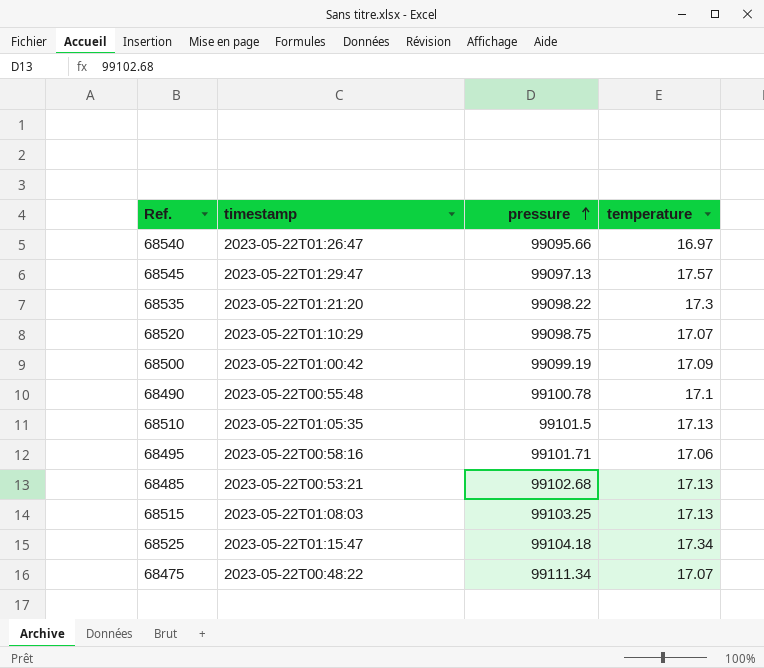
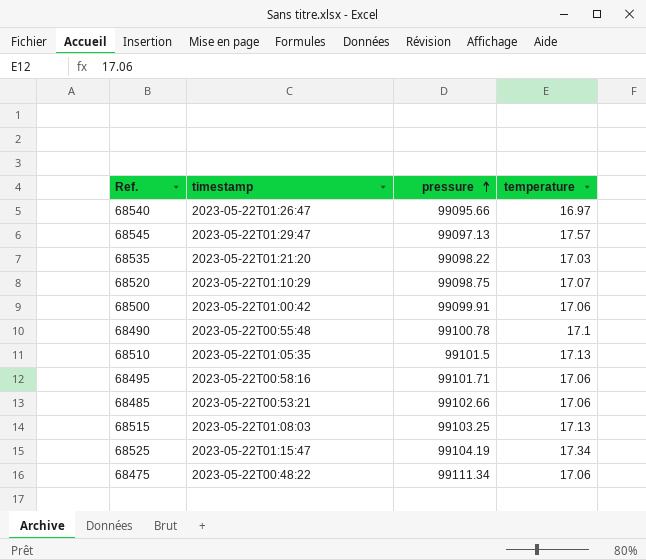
68535 | temperature: 17.3 -> 17.03
68500 | pressure: 99099.19 -> 99099.91
68500 | temperature: 17.09 -> 17.06
68485 | pressure: 99102.68 -> 99102.66
68485 | temperature: 17.13 -> 17.06
68525 | pressure: 99104.18 -> 99104.19
68475 | temperature: 17.07 -> 17.06

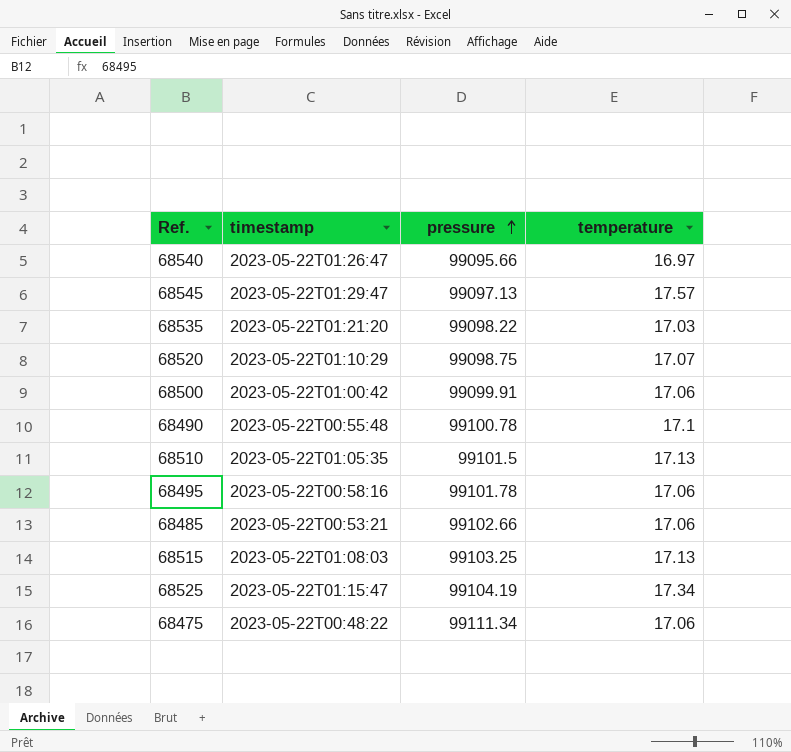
68495 | pressure: 99101.71 -> 99101.78

